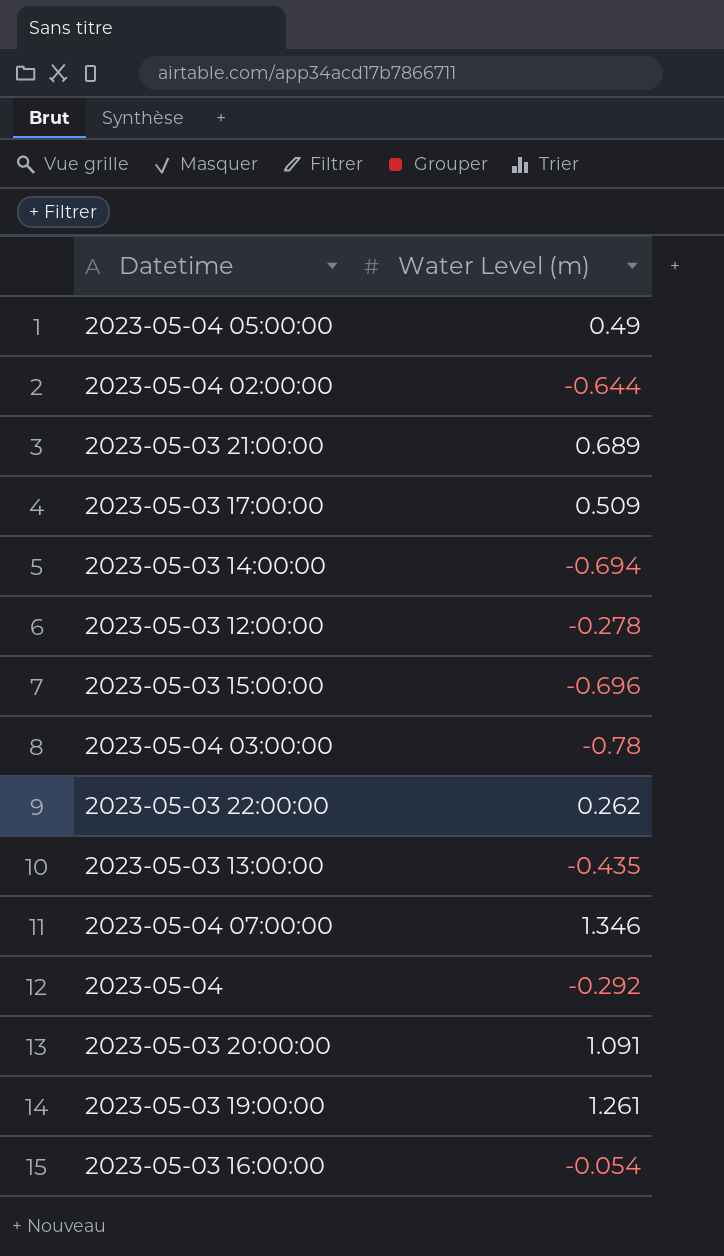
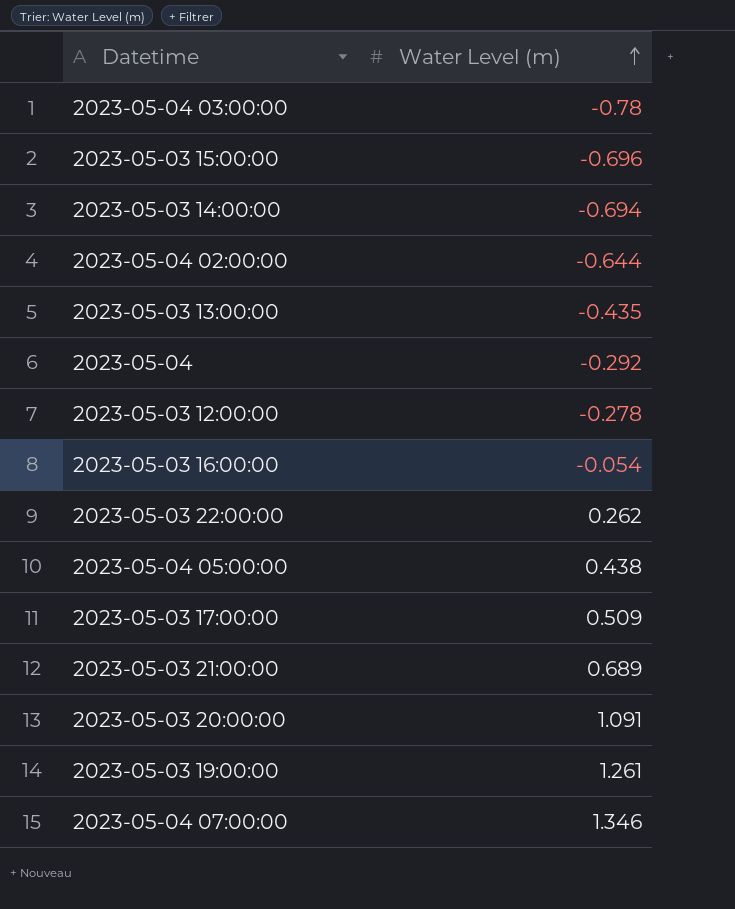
row order: none -> Water Level (m) ascending
2023-05-04 05:00:00 | Water Level (m): 0.49 -> 0.438

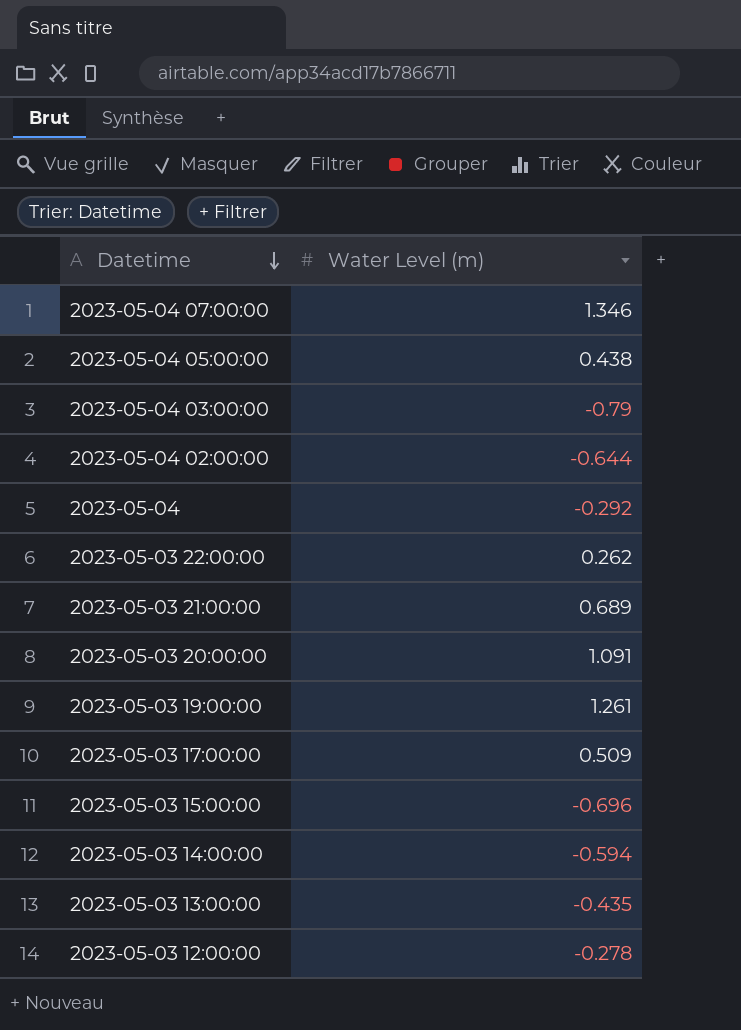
row order: Water Level (m) ascending -> Datetime descending
row 2023-05-03 16:00:00: -0.054 -> none
2023-05-04 03:00:00 | Water Level (m): -0.78 -> -0.79
2023-05-03 14:00:00 | Water Level (m): -0.694 -> -0.594

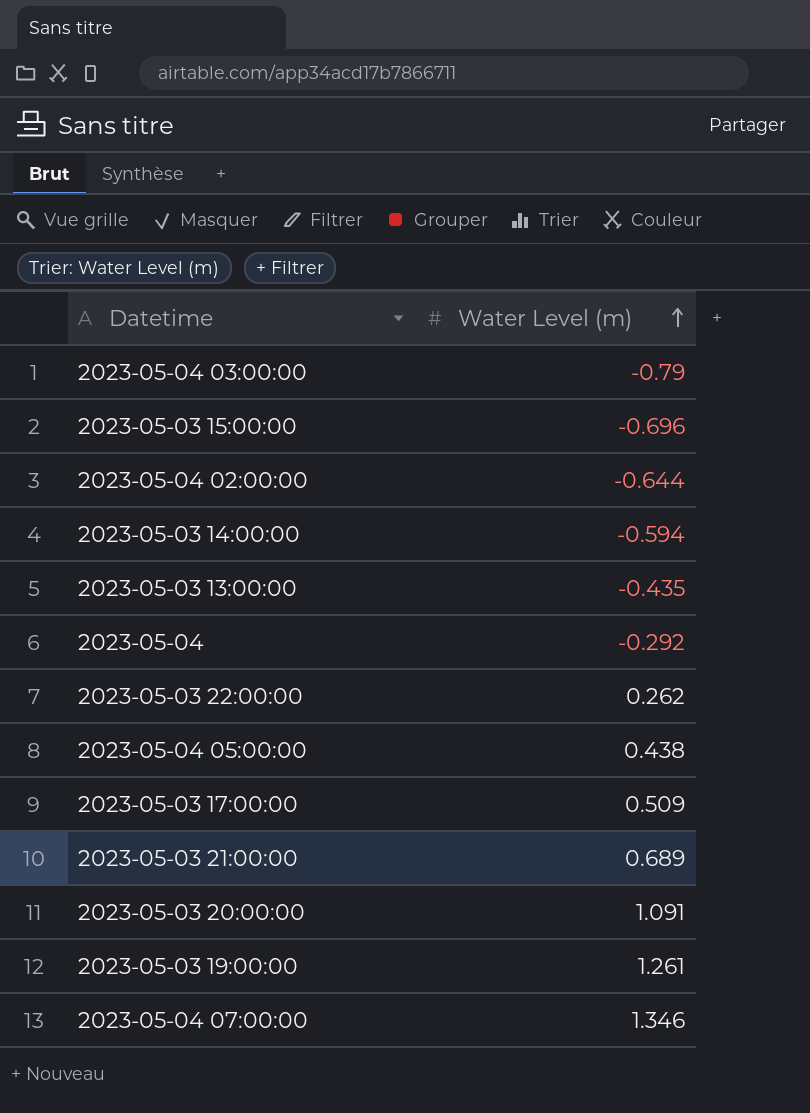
row order: Datetime descending -> Water Level (m) ascending
row 2023-05-03 12:00:00: -0.278 -> none

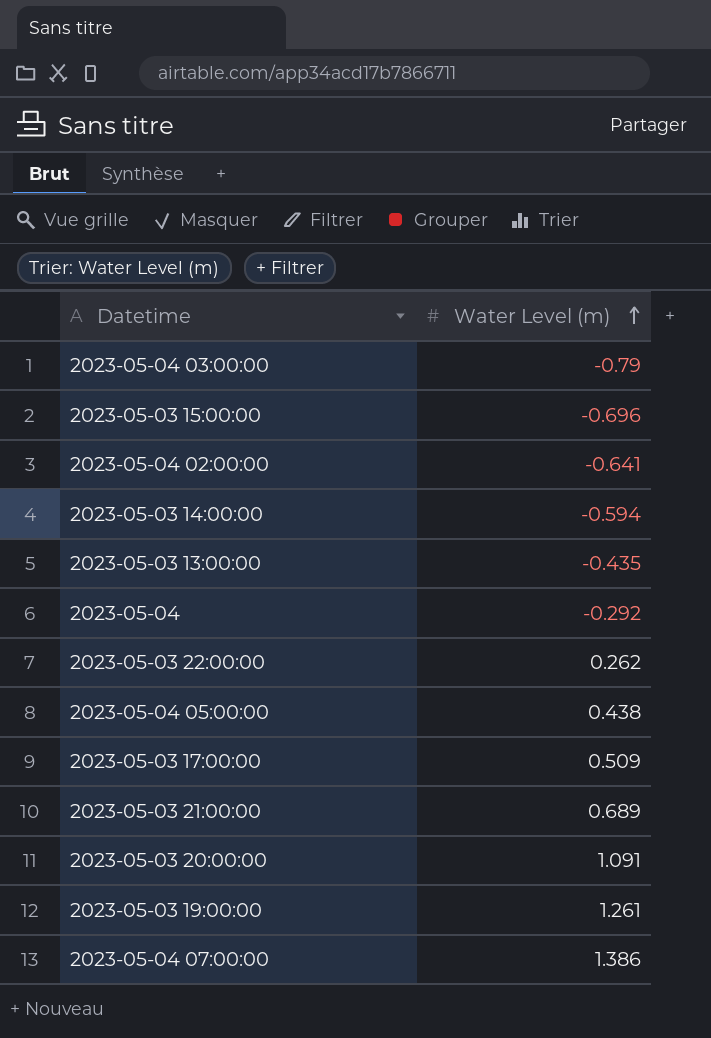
2023-05-04 02:00:00 | Water Level (m): -0.644 -> -0.641
2023-05-04 07:00:00 | Water Level (m): 1.346 -> 1.386

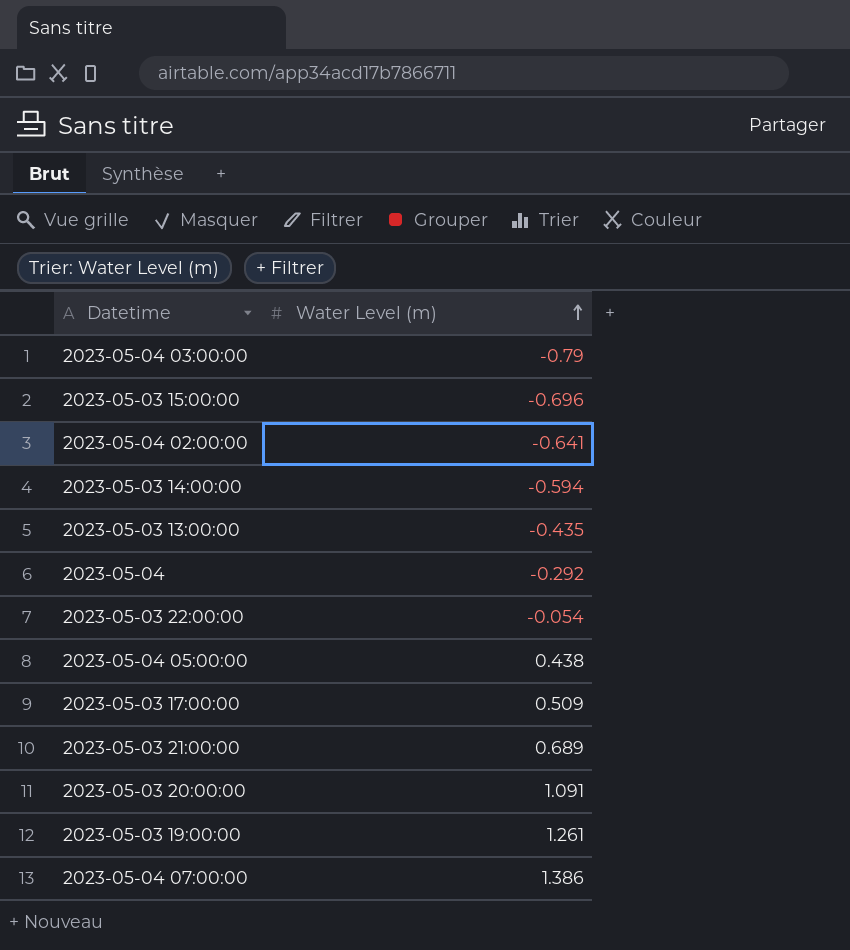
2023-05-03 22:00:00 | Water Level (m): 0.262 -> -0.054

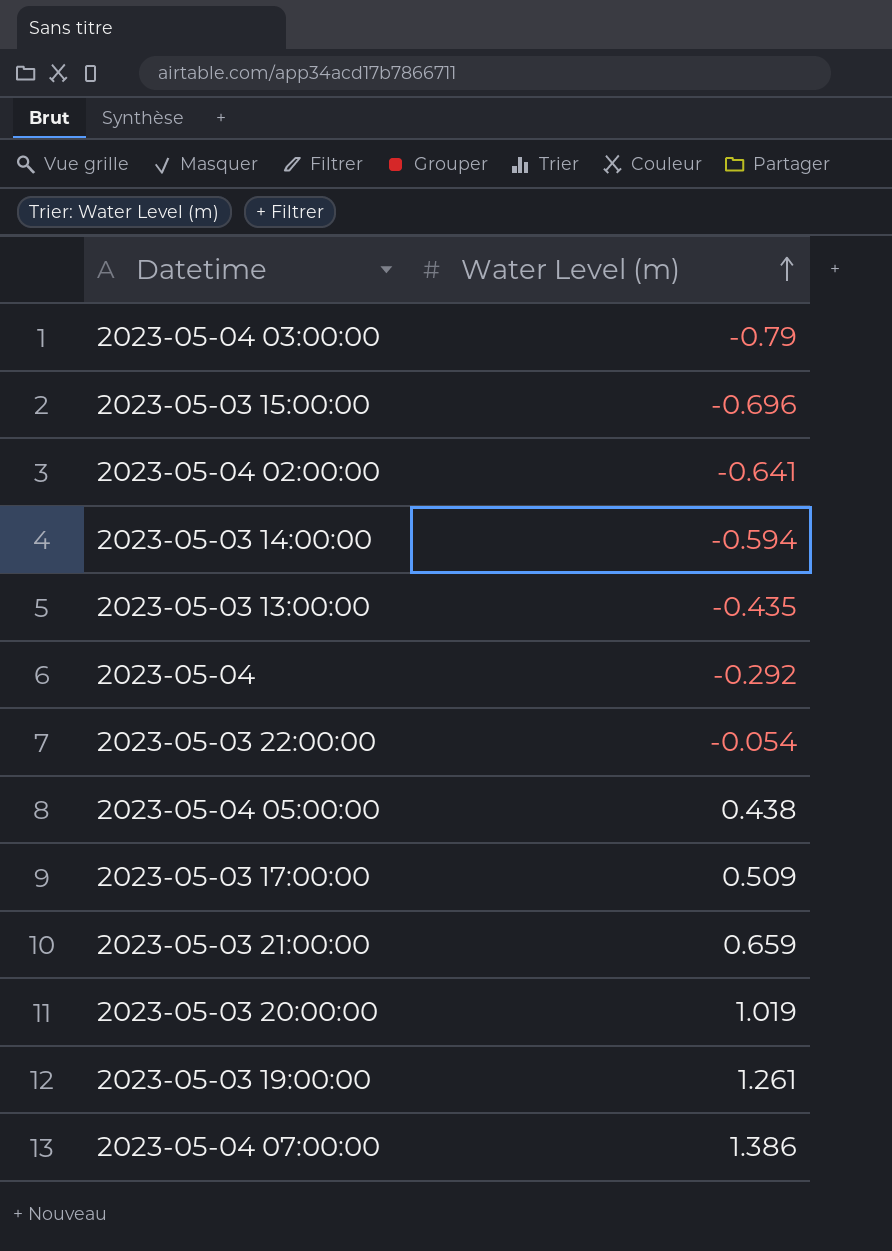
2023-05-03 21:00:00 | Water Level (m): 0.689 -> 0.659
2023-05-03 20:00:00 | Water Level (m): 1.091 -> 1.019

